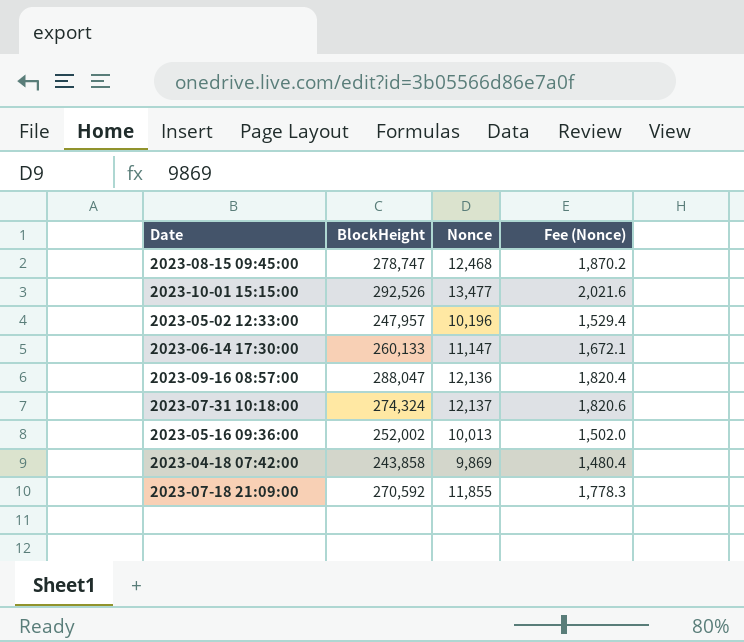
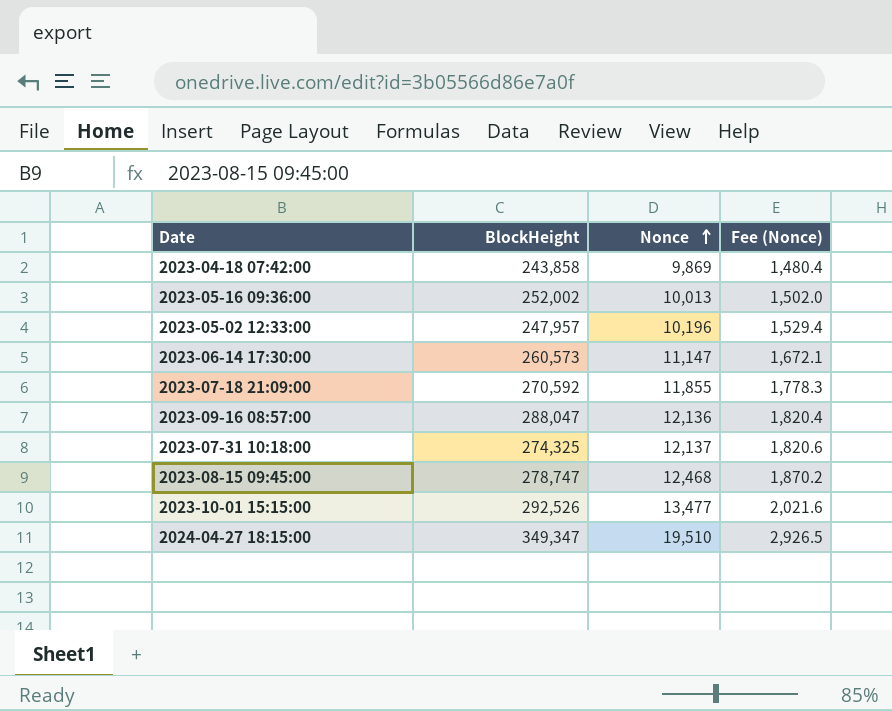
row order: none -> Nonce ascending
2023-06-14 17:30:00 | BlockHeight: 260,133 -> 260,573
2023-07-31 10:18:00 | BlockHeight: 274,324 -> 274,325
row 2024-04-27 18:15:00: none -> 349,347 | 19,510 | 2,926.5

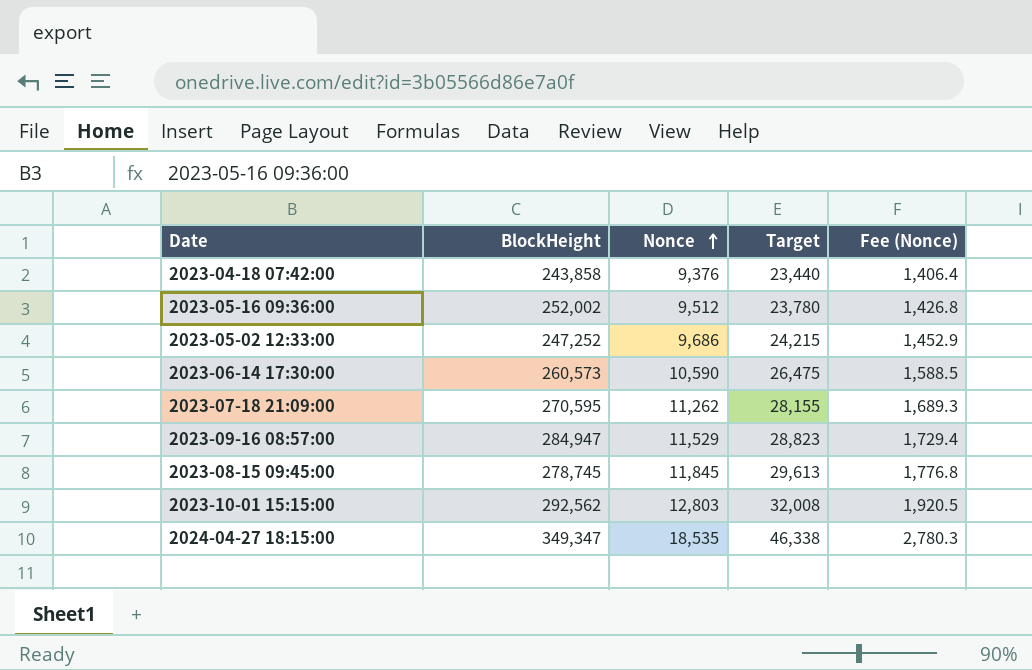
column Target | formula: none -> [Nonce] * 2.5
row 2023-07-31 10:18:00: 274,325 | 12,137 | 1,820.6 -> none
2023-04-18 07:42:00 | Nonce: 9,869 -> 9,376
2023-04-18 07:42:00 | Fee (Nonce): 1,480.4 -> 1,406.4
2023-05-16 09:36:00 | Nonce: 10,013 -> 9,512
2023-05-16 09:36:00 | Fee (Nonce): 1,502.0 -> 1,426.8
2023-05-02 12:33:00 | BlockHeight: 247,957 -> 247,252
2023-05-02 12:33:00 | Nonce: 10,196 -> 9,686
2023-05-02 12:33:00 | Fee (Nonce): 1,529.4 -> 1,452.9
2023-06-14 17:30:00 | Nonce: 11,147 -> 10,590
2023-06-14 17:30:00 | Fee (Nonce): 1,672.1 -> 1,588.5
2023-07-18 21:09:00 | BlockHeight: 270,592 -> 270,595
2023-07-18 21:09:00 | Nonce: 11,855 -> 11,262
2023-07-18 21:09:00 | Fee (Nonce): 1,778.3 -> 1,689.3
2023-09-16 08:57:00 | BlockHeight: 288,047 -> 284,947
2023-09-16 08:57:00 | Nonce: 12,136 -> 11,529
2023-09-16 08:57:00 | Fee (Nonce): 1,820.4 -> 1,729.4
2023-08-15 09:45:00 | BlockHeight: 278,747 -> 278,745
2023-08-15 09:45:00 | Nonce: 12,468 -> 11,845
2023-08-15 09:45:00 | Fee (Nonce): 1,870.2 -> 1,776.8
2023-10-01 15:15:00 | BlockHeight: 292,526 -> 292,562
2023-10-01 15:15:00 | Nonce: 13,477 -> 12,803
2023-10-01 15:15:00 | Fee (Nonce): 2,021.6 -> 1,920.5
2024-04-27 18:15:00 | Nonce: 19,510 -> 18,535
2024-04-27 18:15:00 | Fee (Nonce): 2,926.5 -> 2,780.3

